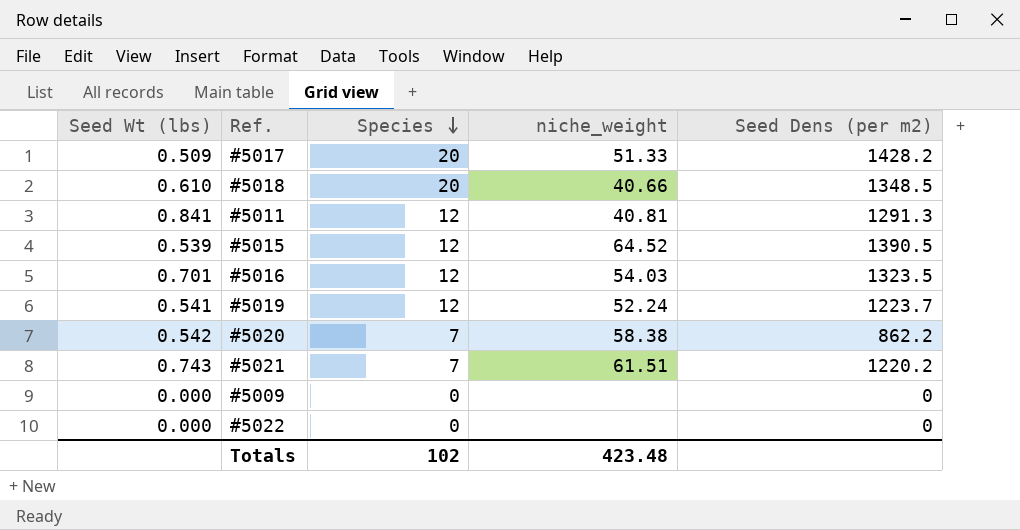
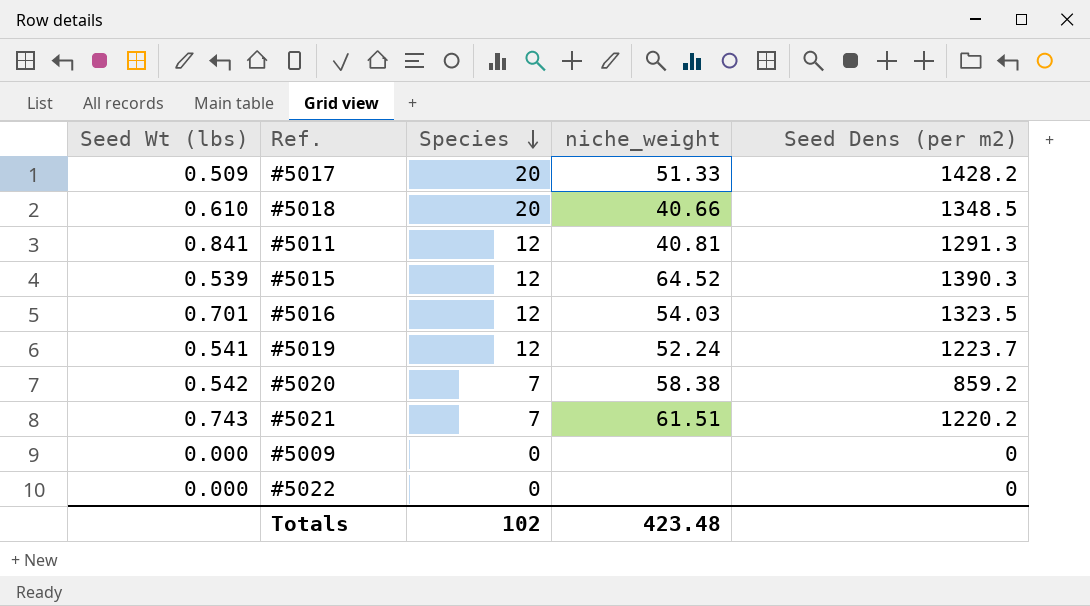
#5015 | Seed Dens (per m2): 1390.5 -> 1390.3
#5020 | Seed Dens (per m2): 862.2 -> 859.2

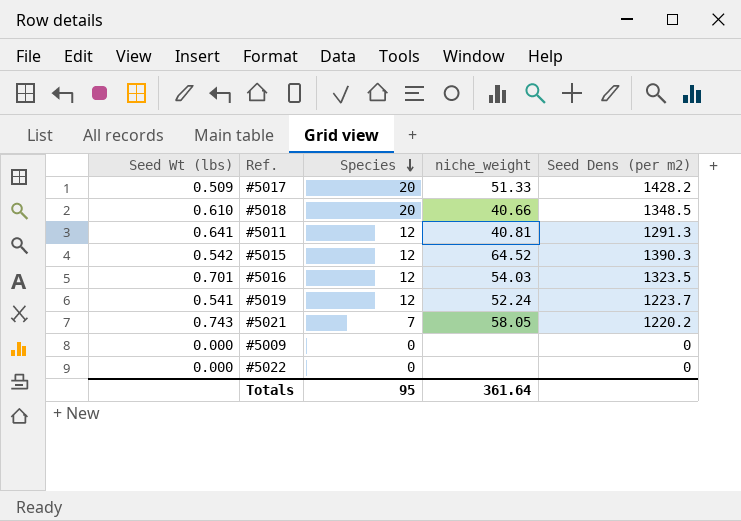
row #5020: 0.542 | 7 | 58.38 | 859.2 -> none
#5011 | Seed Wt (lbs): 0.841 -> 0.641
#5015 | Seed Wt (lbs): 0.539 -> 0.542
#5021 | niche_weight: 61.51 -> 58.05
Totals | Species: 102 -> 95
Totals | niche_weight: 423.48 -> 361.64

